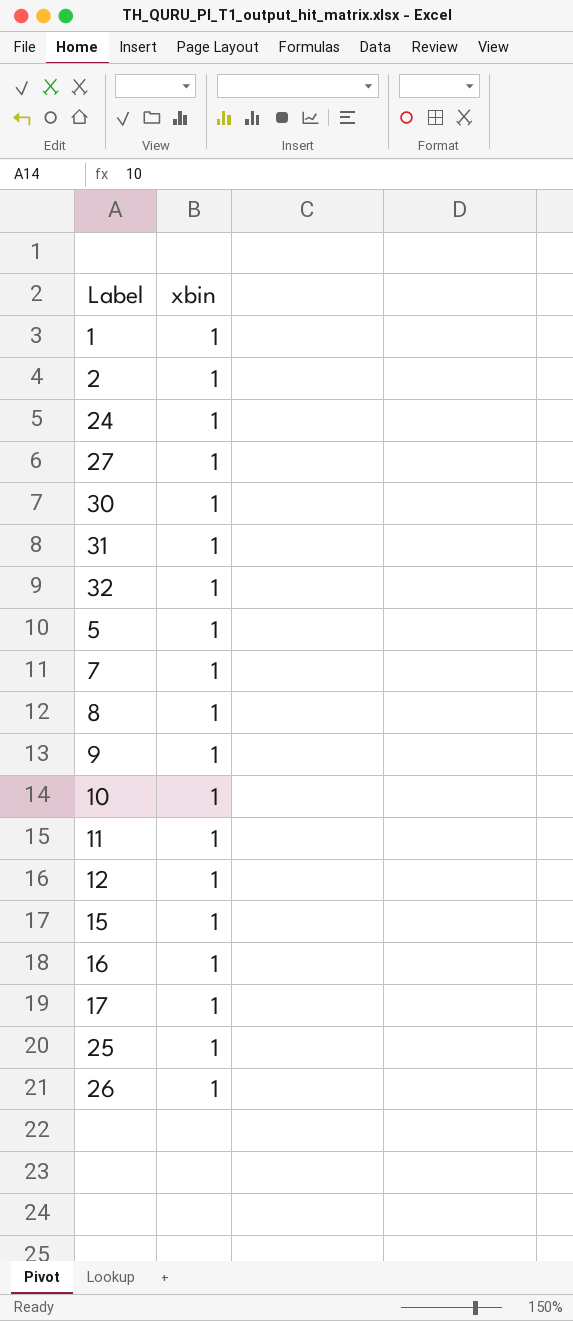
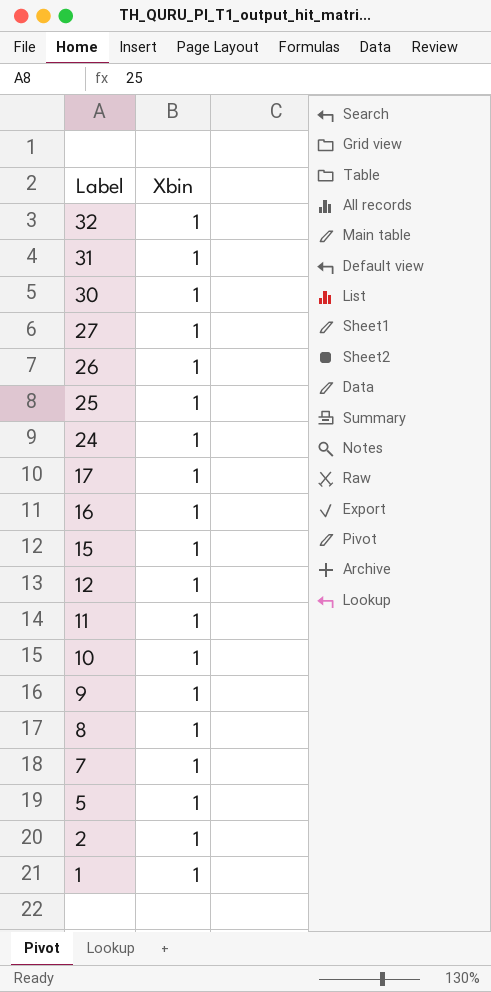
row order: none -> Label descending
column name: xbin -> Xbin

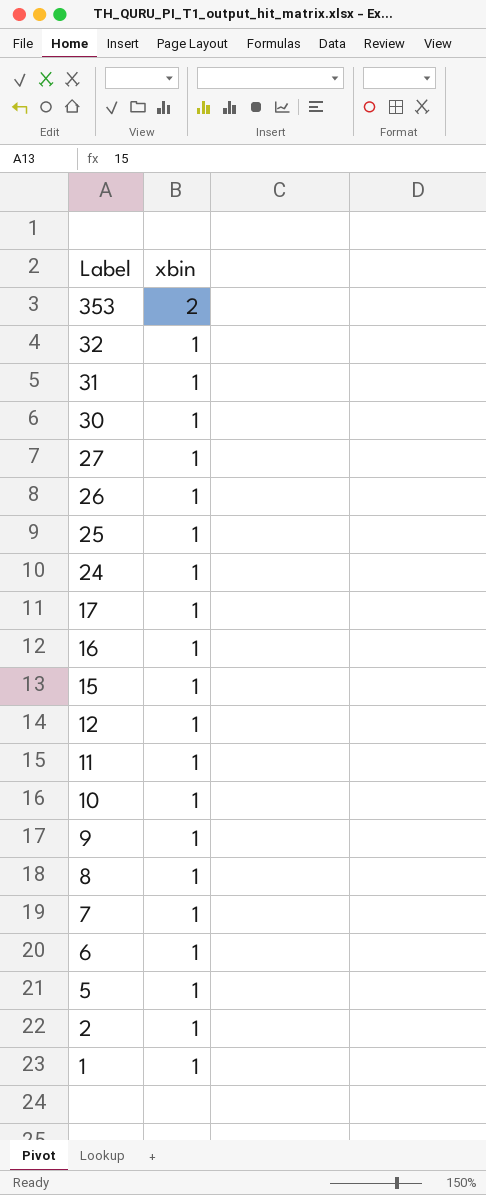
column name: Xbin -> xbin
row 353: none -> 2
row 6: none -> 1

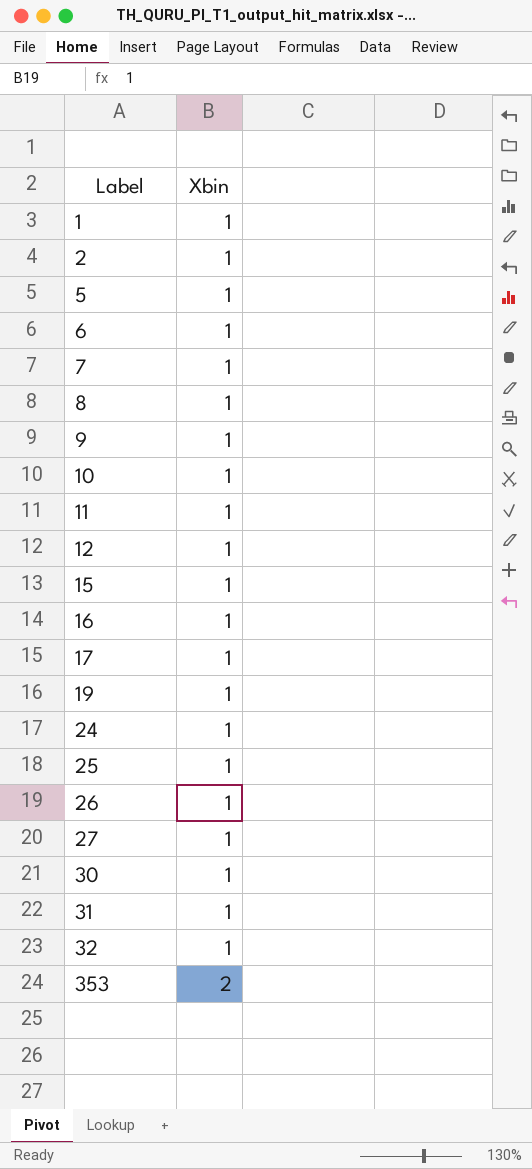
row order: Label descending -> Label ascending
column name: xbin -> Xbin
row 19: none -> 1

